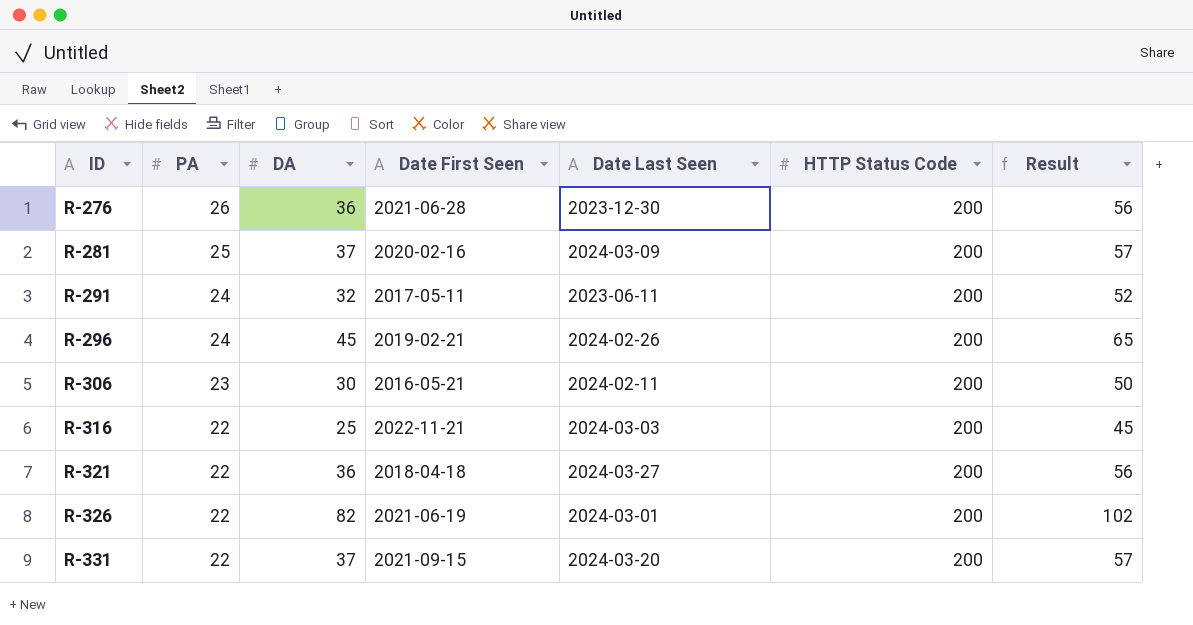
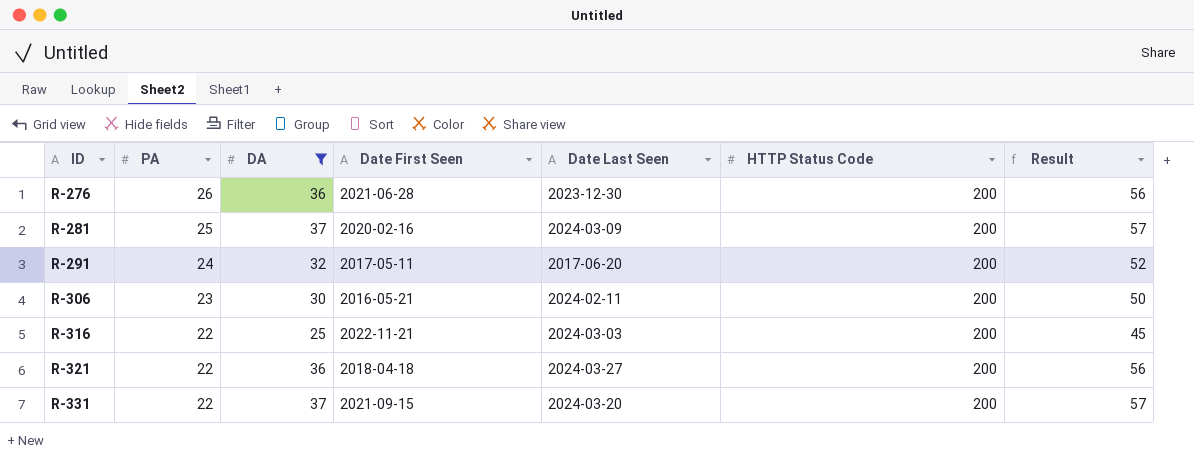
filter: none -> DA <= 37
R-291 | Date Last Seen: 2023-06-11 -> 2017-06-20

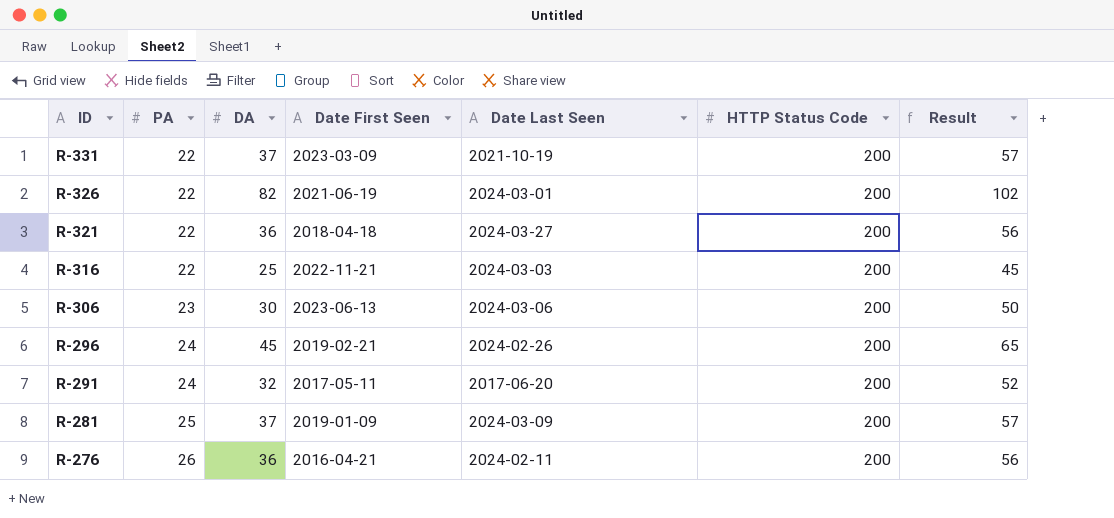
filter: DA <= 37 -> none
row order: ID ascending -> ID descending
R-331 | Date First Seen: 2021-09-15 -> 2023-03-09
R-331 | Date Last Seen: 2024-03-20 -> 2021-10-19
R-306 | Date First Seen: 2016-05-21 -> 2023-06-13
R-306 | Date Last Seen: 2024-02-11 -> 2024-03-06
R-281 | Date First Seen: 2020-02-16 -> 2019-01-09
R-276 | Date First Seen: 2021-06-28 -> 2016-04-21
R-276 | Date Last Seen: 2023-12-30 -> 2024-02-11

